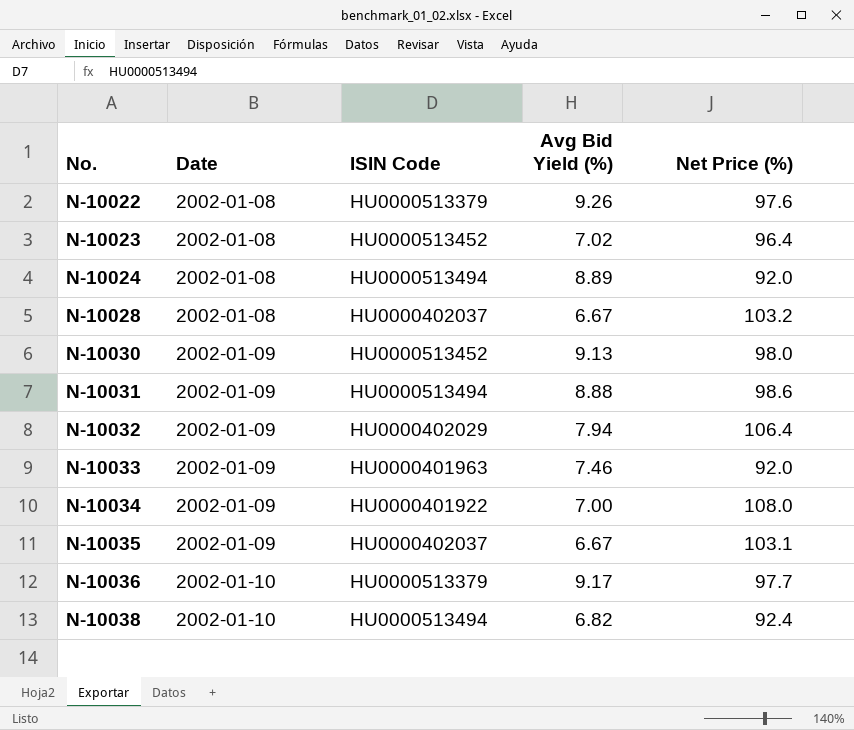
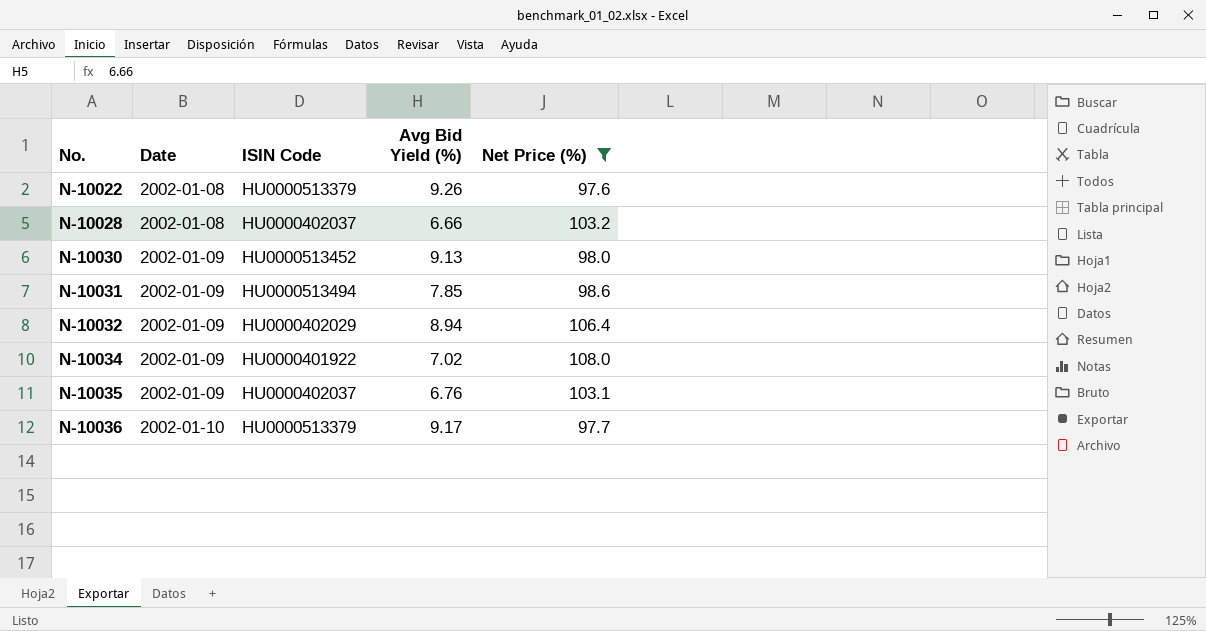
filter: none -> Net Price (%) >= 97.6
N-10028 | Avg Bid Yield (%): 6.67 -> 6.66
N-10031 | Avg Bid Yield (%): 8.88 -> 7.85
N-10032 | Avg Bid Yield (%): 7.94 -> 8.94
N-10034 | Avg Bid Yield (%): 7.00 -> 7.02
N-10035 | Avg Bid Yield (%): 6.67 -> 6.76

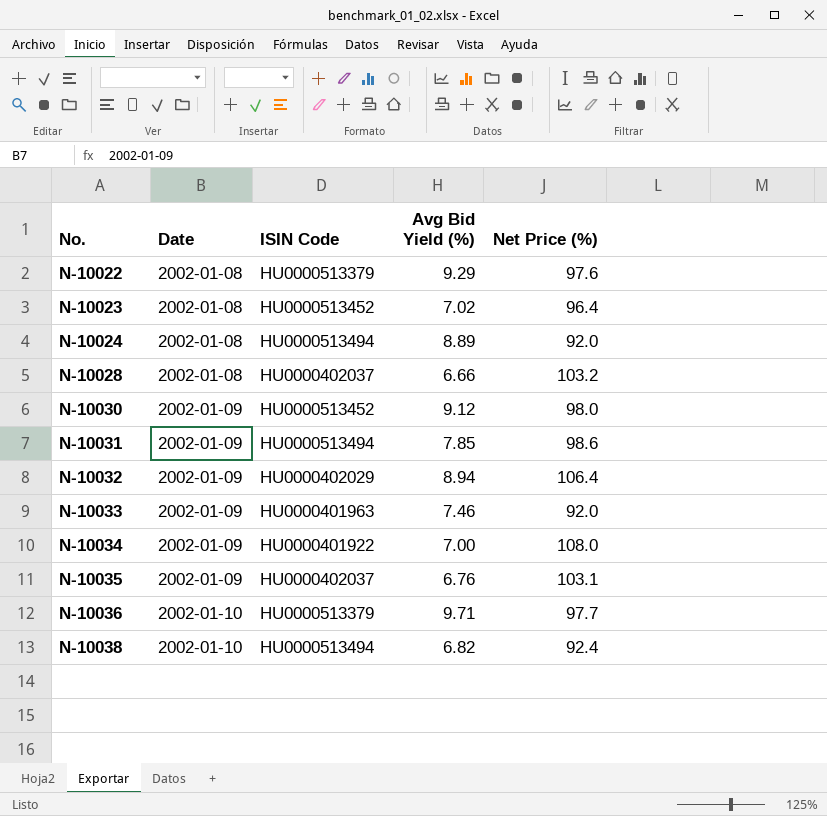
filter: Net Price (%) >= 97.6 -> none
N-10022 | Avg Bid Yield (%): 9.26 -> 9.29
N-10030 | Avg Bid Yield (%): 9.13 -> 9.12
N-10034 | Avg Bid Yield (%): 7.02 -> 7.00
N-10036 | Avg Bid Yield (%): 9.17 -> 9.71

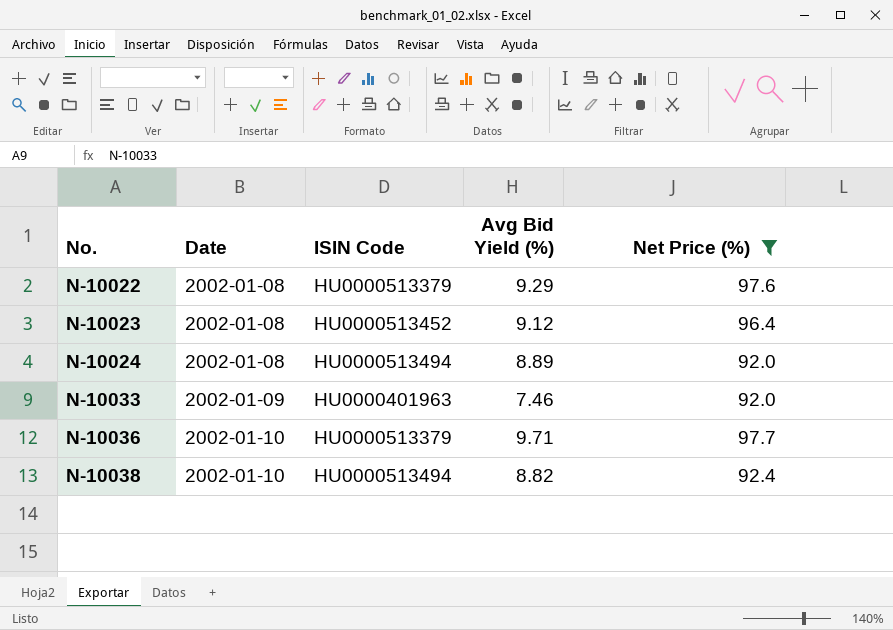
filter: none -> Net Price (%) <= 97.7
N-10023 | Avg Bid Yield (%): 7.02 -> 9.12
N-10038 | Avg Bid Yield (%): 6.82 -> 8.82

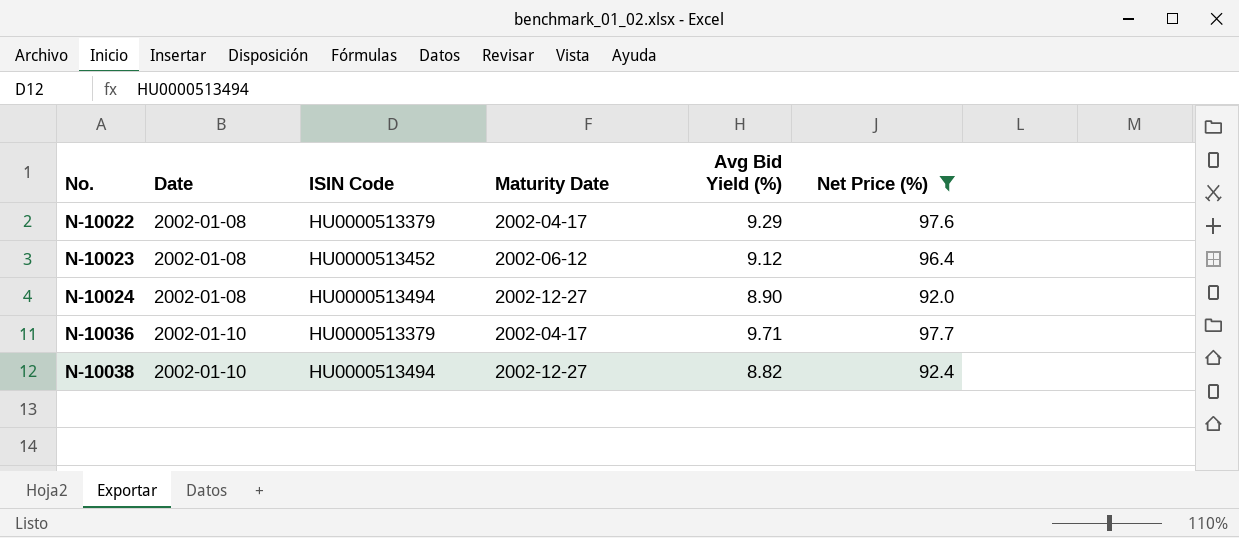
column Maturity Date | position: none -> 4
row N-10033: 2002-01-09 | HU0000401963 | 7.46 | 92.0 -> none
N-10024 | Avg Bid Yield (%): 8.89 -> 8.90

